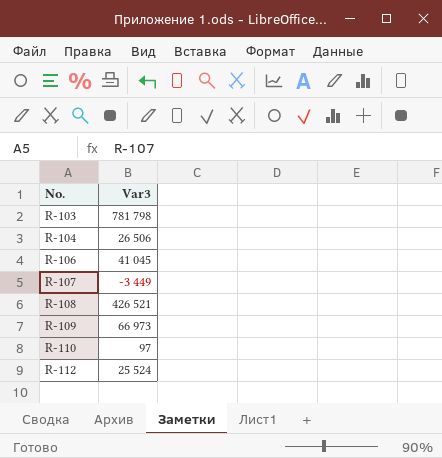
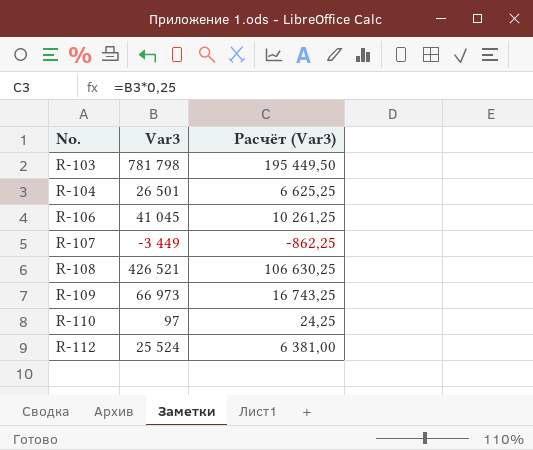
column Расчёт (Var3) | formula: none -> [Var3] * 0,25
R-104 | Var3: 26 506 -> 26 501

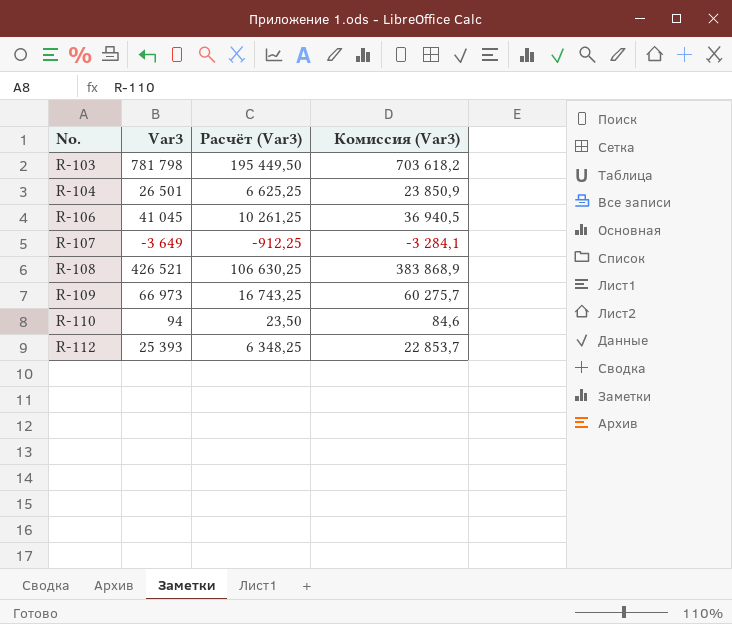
column Комиссия (Var3) | formula: none -> [Var3] * 0,9
R-107 | Var3: -3 449 -> -3 649
R-107 | Расчёт (Var3): -862,25 -> -912,25
R-110 | Var3: 97 -> 94
R-110 | Расчёт (Var3): 24,25 -> 23,50
R-112 | Var3: 25 524 -> 25 393
R-112 | Расчёт (Var3): 6 381,00 -> 6 348,25

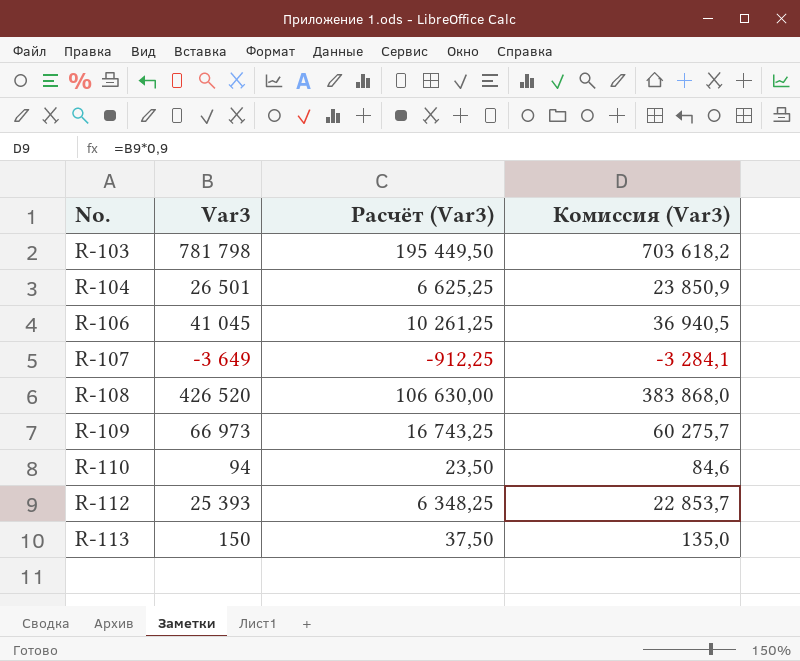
R-108 | Var3: 426 521 -> 426 520
R-108 | Расчёт (Var3): 106 630,25 -> 106 630,00
R-108 | Комиссия (Var3): 383 868,9 -> 383 868,0
row R-113: none -> 150 | 37,50 | 135,0

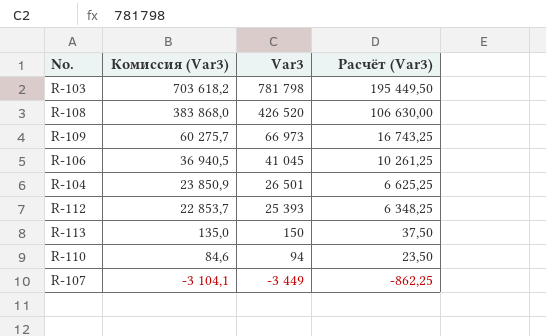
row order: No. ascending -> Комиссия (Var3) descending
column Комиссия (Var3) | position: 4 -> 2
R-107 | Комиссия (Var3): -3 284,1 -> -3 104,1
R-107 | Var3: -3 649 -> -3 449
R-107 | Расчёт (Var3): -912,25 -> -862,25

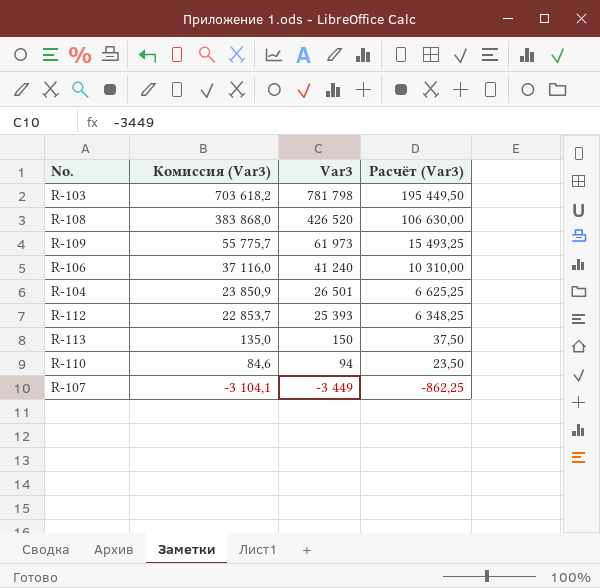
R-109 | Комиссия (Var3): 60 275,7 -> 55 775,7
R-109 | Var3: 66 973 -> 61 973
R-109 | Расчёт (Var3): 16 743,25 -> 15 493,25
R-106 | Комиссия (Var3): 36 940,5 -> 37 116,0
R-106 | Var3: 41 045 -> 41 240
R-106 | Расчёт (Var3): 10 261,25 -> 10 310,00

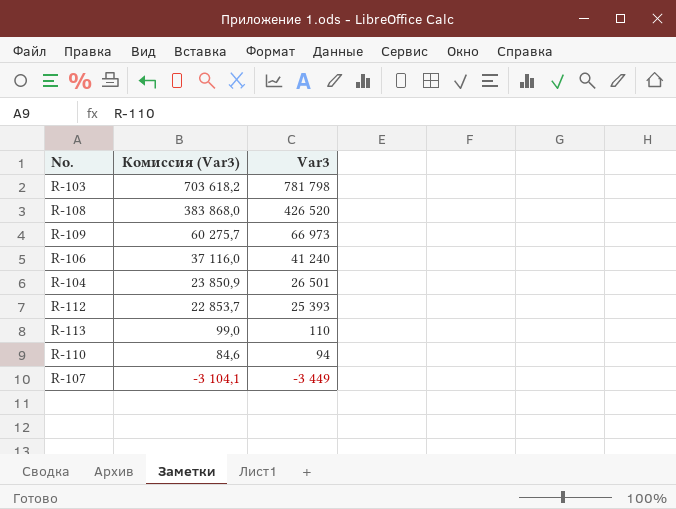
column Расчёт (Var3) | formula: [Var3] * 0,25 -> none
R-109 | Комиссия (Var3): 55 775,7 -> 60 275,7
R-109 | Var3: 61 973 -> 66 973
R-113 | Комиссия (Var3): 135,0 -> 99,0
R-113 | Var3: 150 -> 110

